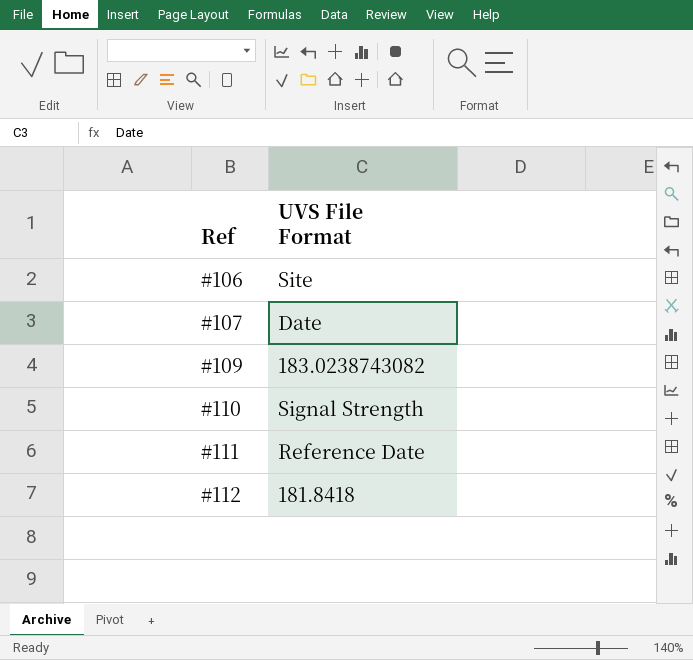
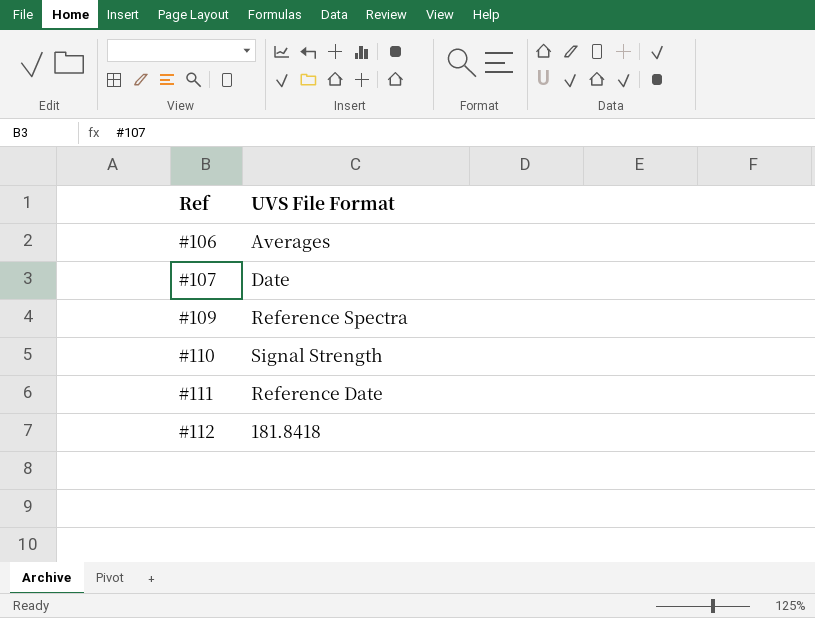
#106 | UVS File Format: Site -> Averages
#109 | UVS File Format: 183.0238743082 -> Reference Spectra

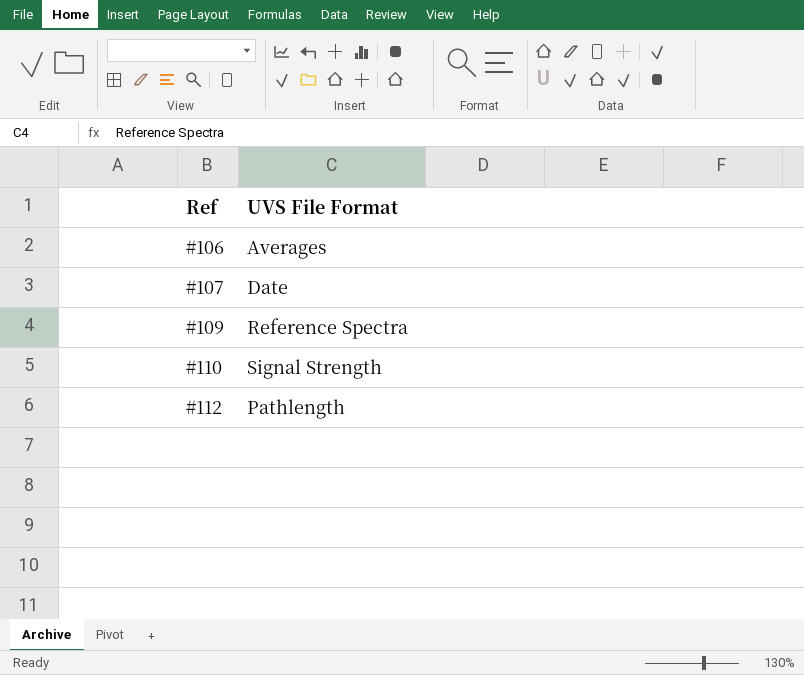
row #111: Reference Date -> none
#112 | UVS File Format: 181.8418 -> Pathlength

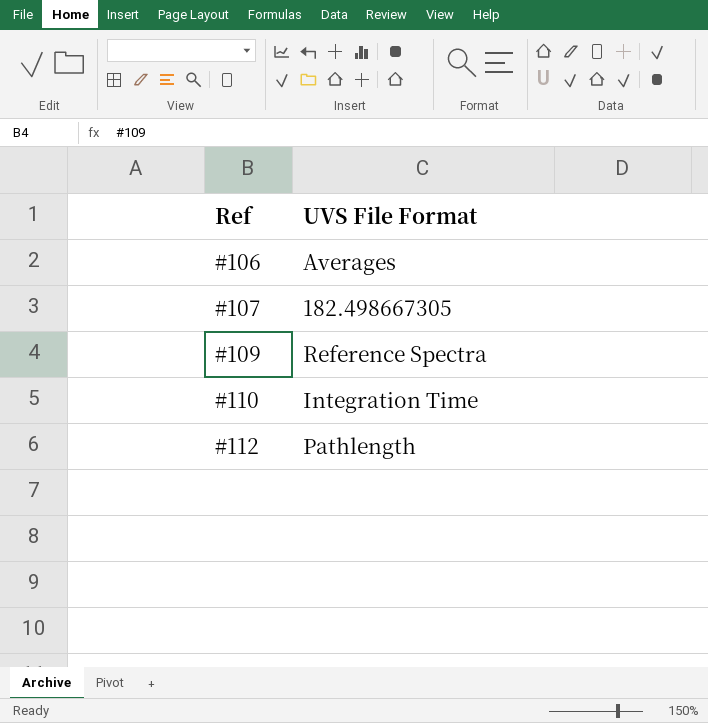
#107 | UVS File Format: Date -> 182.498667305
#110 | UVS File Format: Signal Strength -> Integration Time

